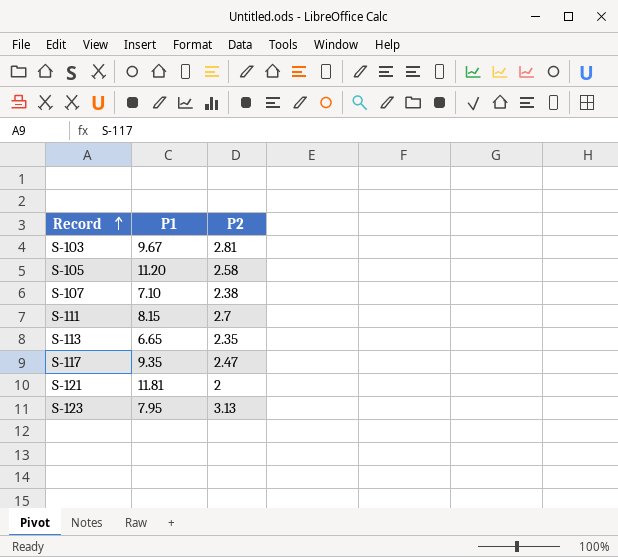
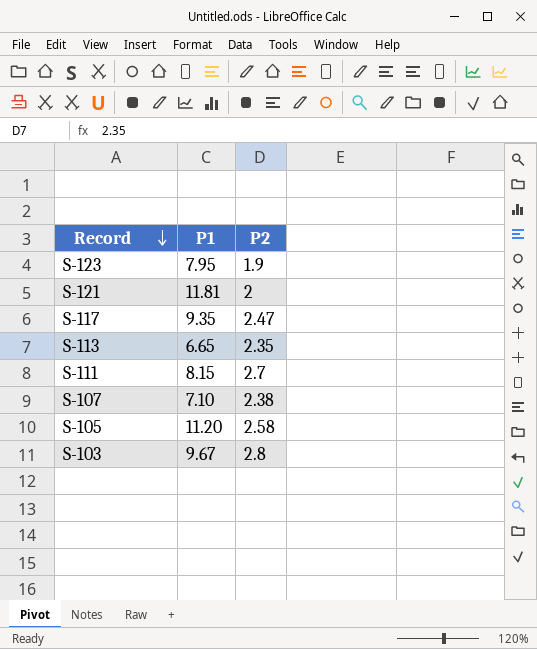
row order: Record ascending -> Record descending
S-123 | P2: 3.13 -> 1.9
S-103 | P2: 2.81 -> 2.8

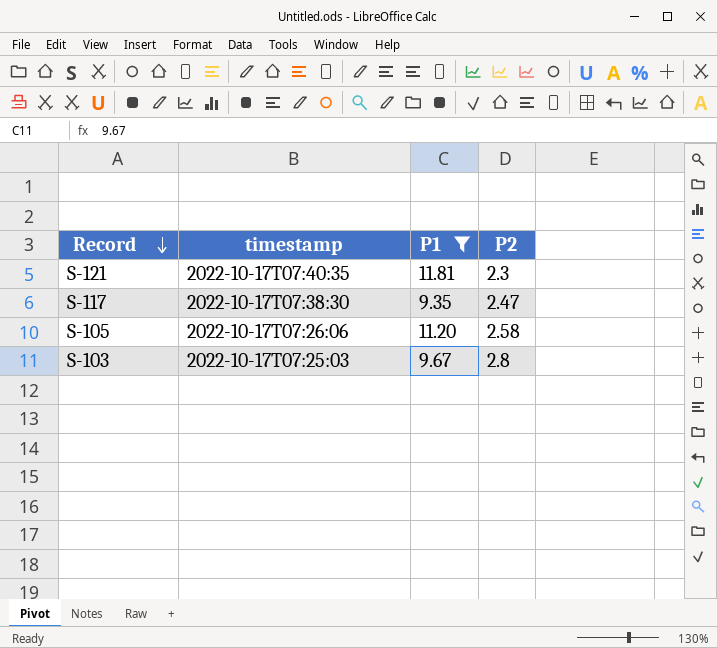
filter: none -> P1 >= 9.35
column timestamp | position: none -> 2
S-121 | P2: 2 -> 2.3

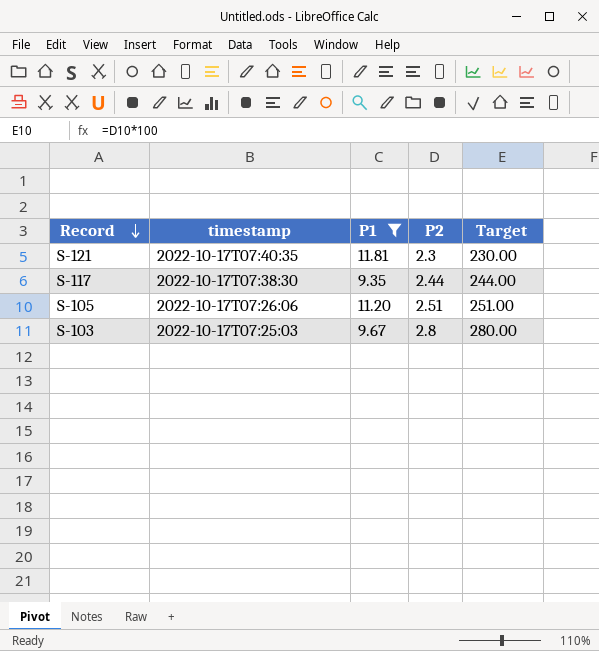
column Target | formula: none -> [P2] * 100
S-117 | P2: 2.47 -> 2.44
S-105 | P2: 2.58 -> 2.51

